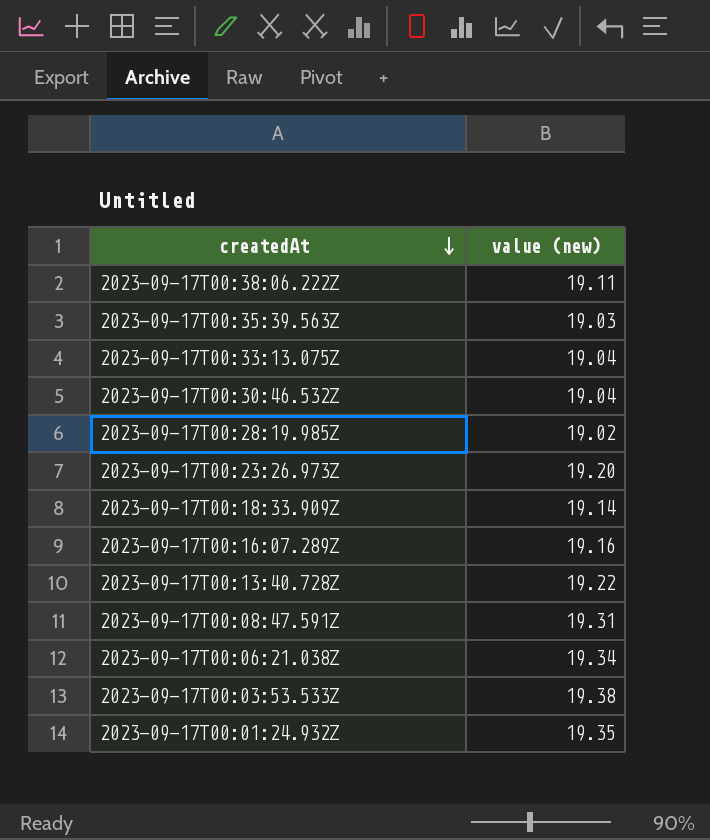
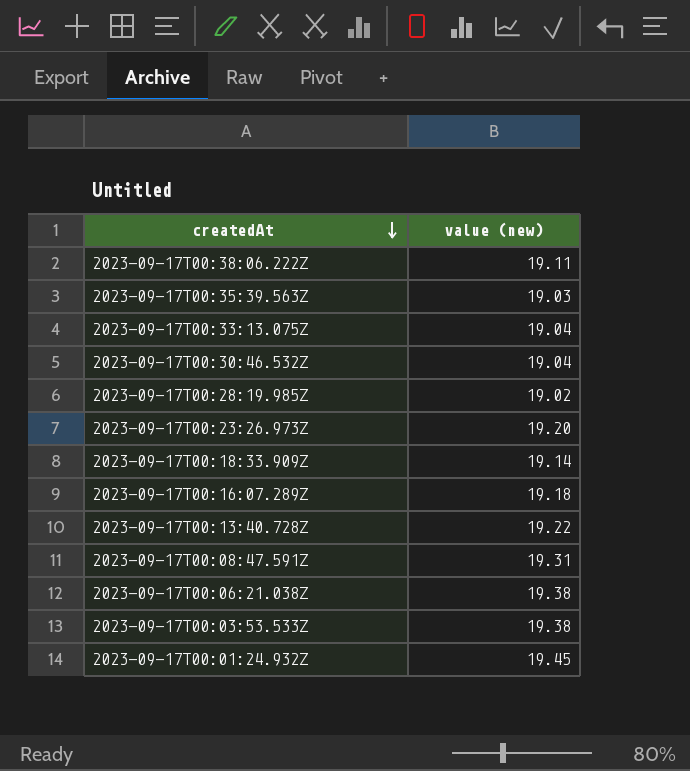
2023-09-17T00:16:07.289Z | value (new): 19.16 -> 19.18
2023-09-17T00:06:21.038Z | value (new): 19.34 -> 19.38
2023-09-17T00:01:24.932Z | value (new): 19.35 -> 19.45

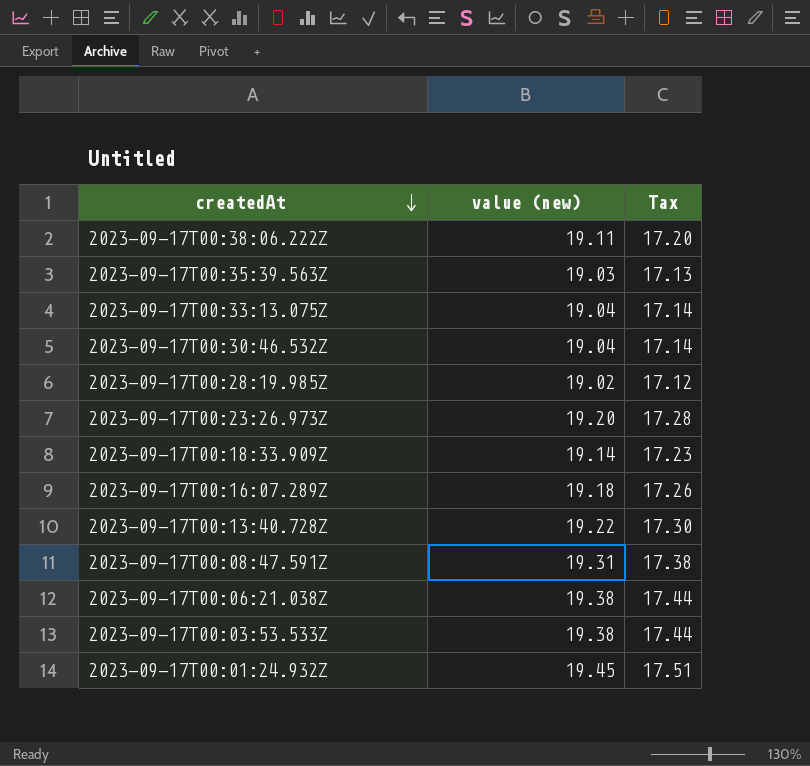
column Tax | formula: none -> [value (new)] * 0.9

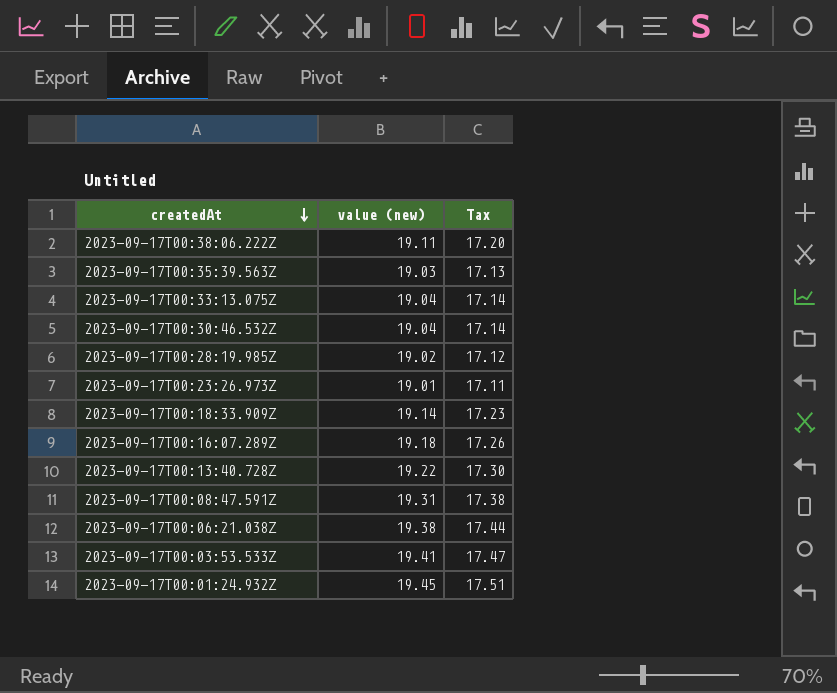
2023-09-17T00:23:26.973Z | value (new): 19.20 -> 19.01
2023-09-17T00:23:26.973Z | Tax: 17.28 -> 17.11
2023-09-17T00:03:53.533Z | value (new): 19.38 -> 19.41
2023-09-17T00:03:53.533Z | Tax: 17.44 -> 17.47

